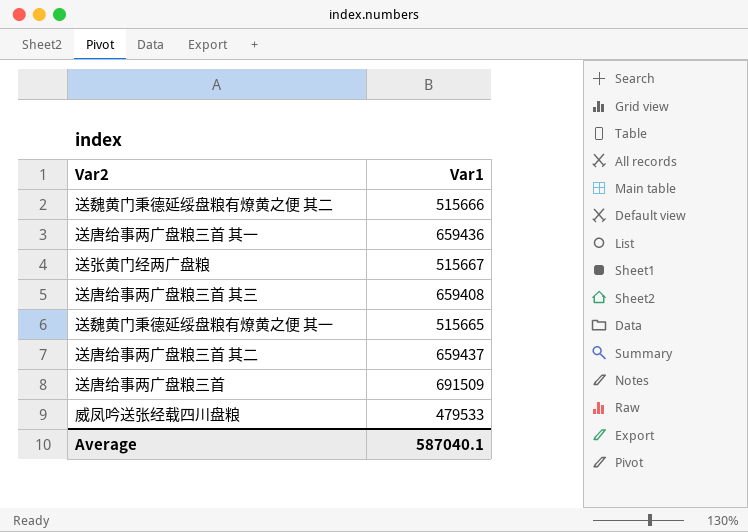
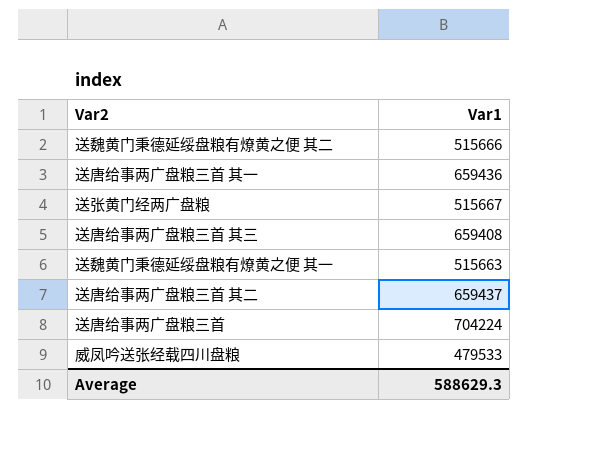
送魏黄门秉德延绥盘粮有燎黄之便 其一 | Var1: 515665 -> 515663
送唐给事两广盘粮三首 | Var1: 691509 -> 704224
Average | Var1: 587040.1 -> 588629.3

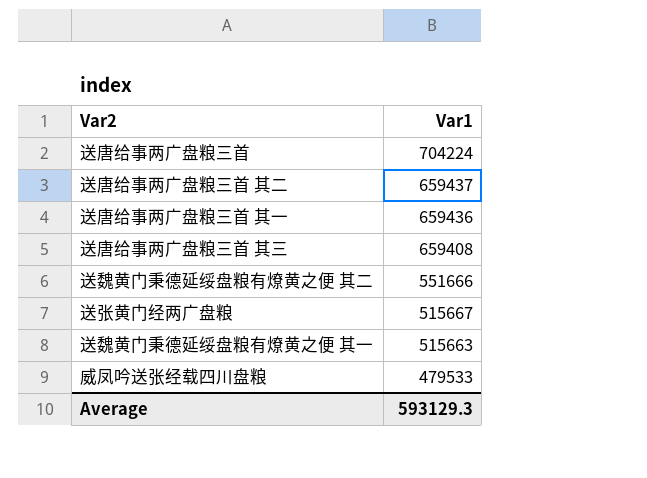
row order: none -> Var1 descending
送魏黄门秉德延绥盘粮有燎黄之便 其二 | Var1: 515666 -> 551666
Average | Var1: 588629.3 -> 593129.3

